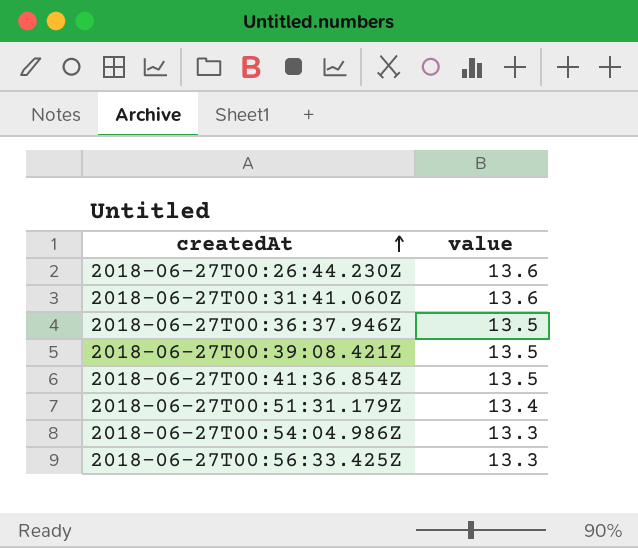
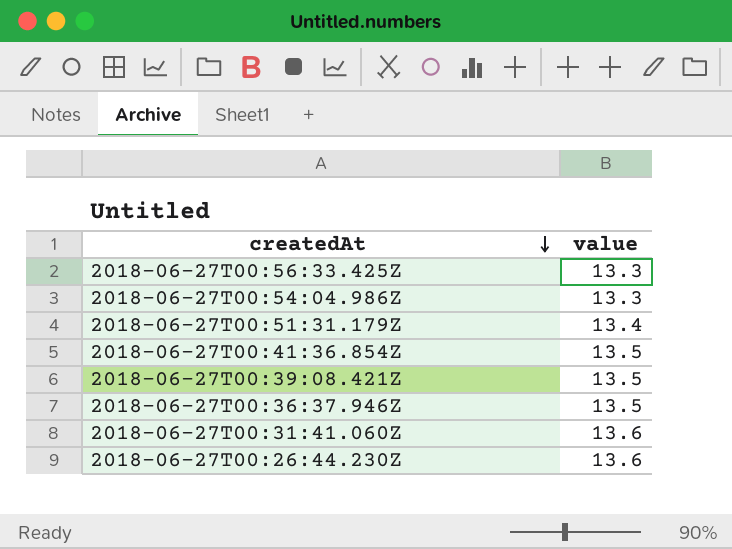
row order: createdAt ascending -> createdAt descending

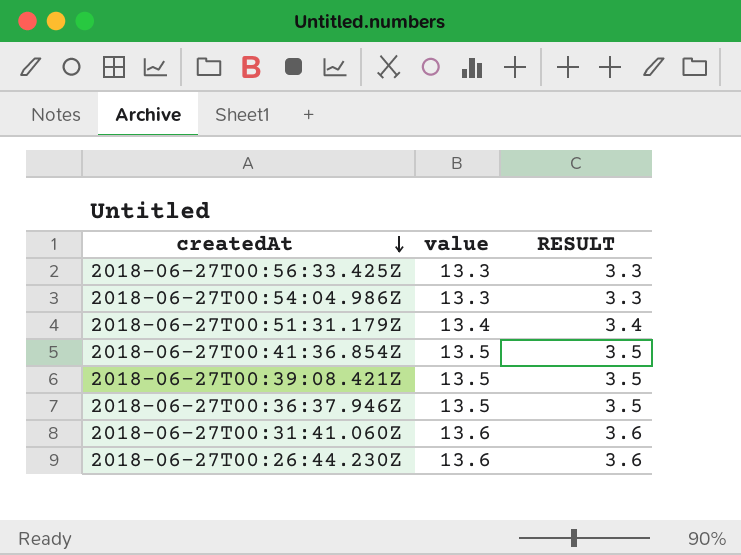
column RESULT | formula: none -> [value] - 10

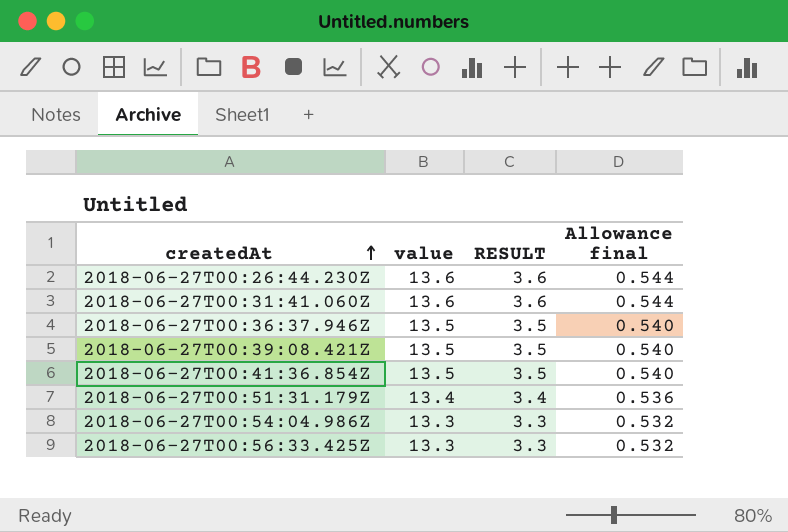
row order: createdAt descending -> createdAt ascending
column Allowance final | formula: none -> [value] * 0.04

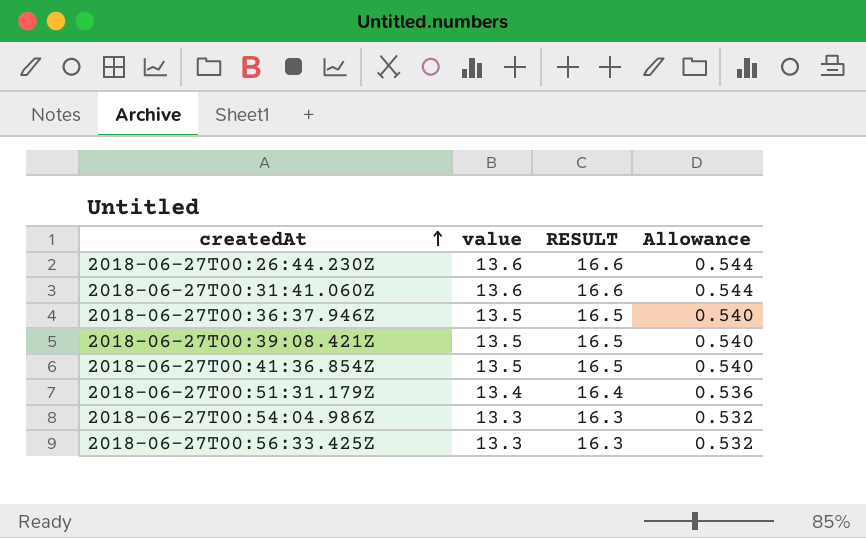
column RESULT | formula: [value] - 10 -> [value] + 3
column name: Allowance final -> Allowance

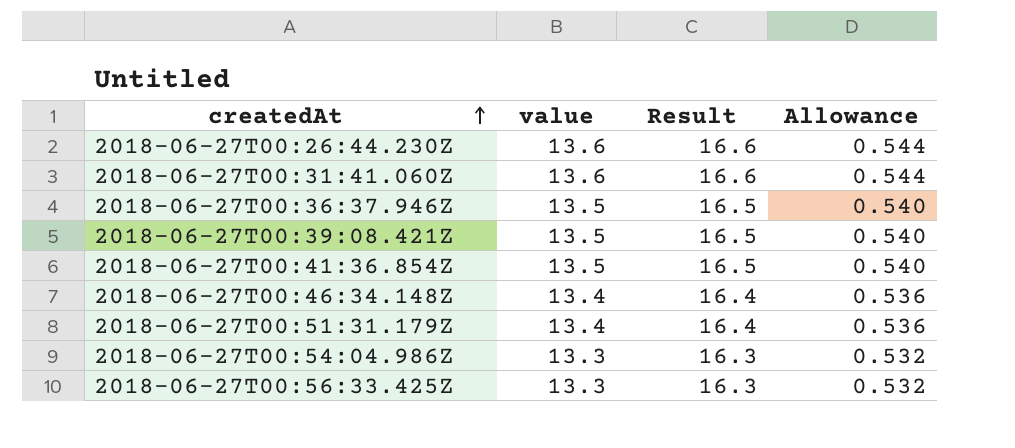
column name: RESULT -> Result
row 2018-06-27T00:46:34.148Z: none -> 13.4 | 16.4 | 0.536

